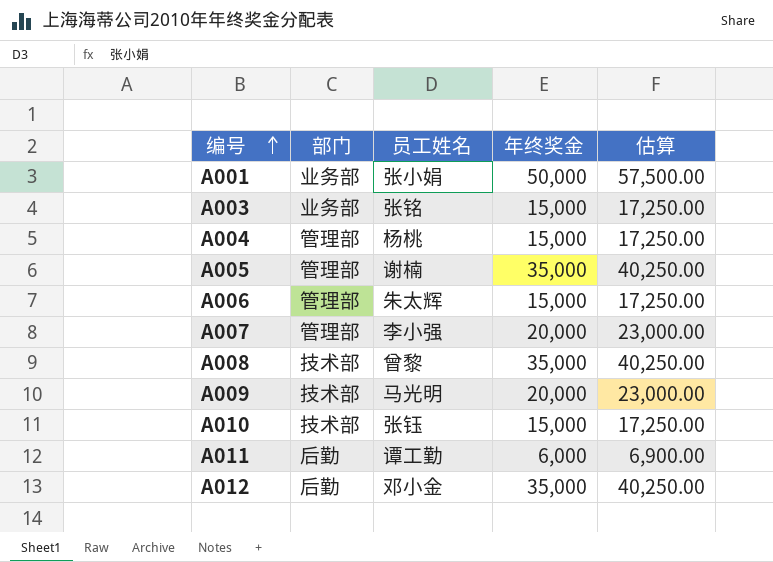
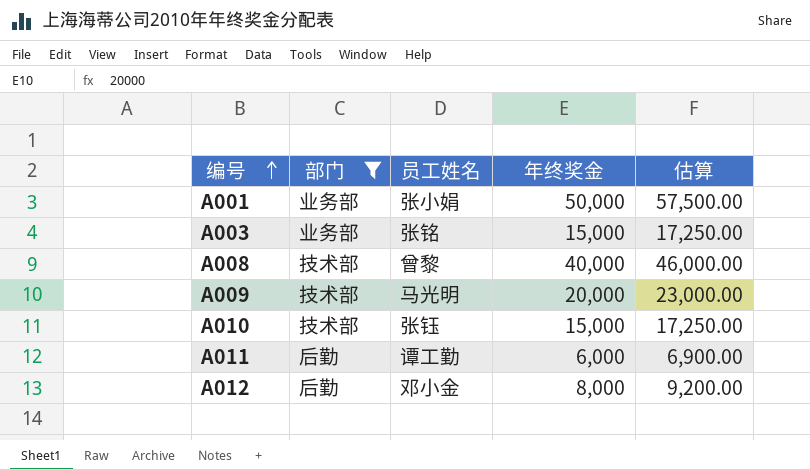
filter: none -> 部门 != 管理部
A008 | 年终奖金: 35,000 -> 40,000
A008 | 估算: 40,250.00 -> 46,000.00
A012 | 年终奖金: 35,000 -> 8,000
A012 | 估算: 40,250.00 -> 9,200.00

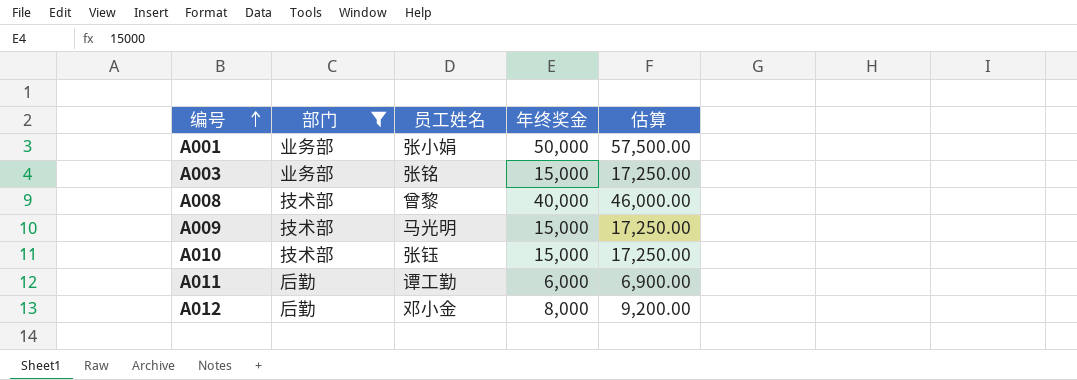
A009 | 年终奖金: 20,000 -> 15,000
A009 | 估算: 23,000.00 -> 17,250.00

